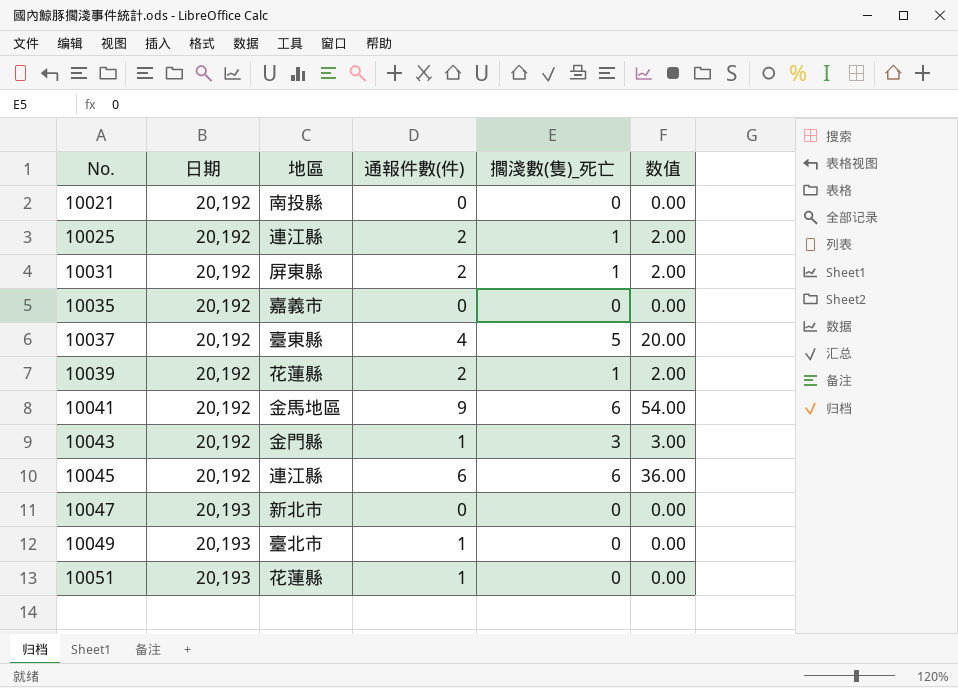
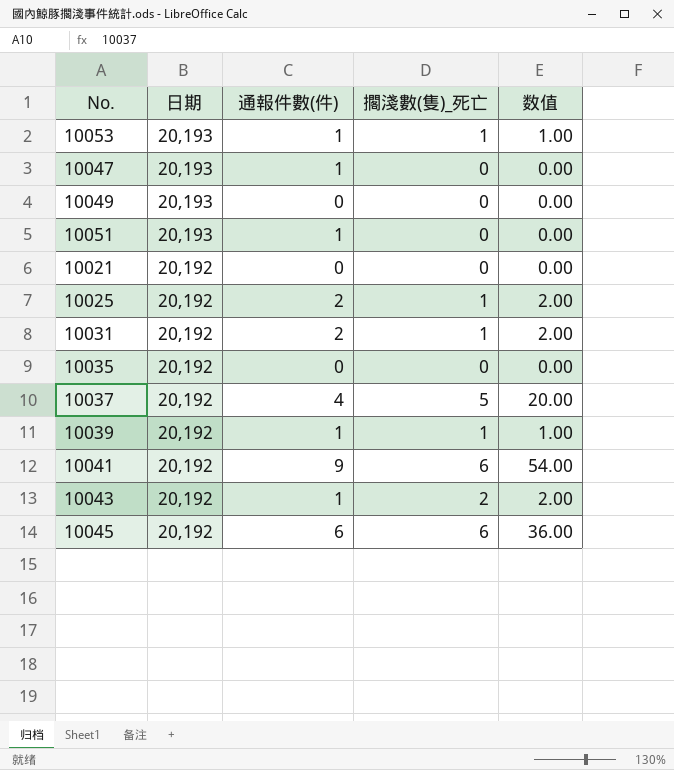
row order: No. ascending -> 日期 descending
column 地區 | position: 3 -> none
row 10053: none -> 20,193 | 1 | 1 | 1.00
10047 | 通報件數(件): 0 -> 1
10049 | 通報件數(件): 1 -> 0
10039 | 通報件數(件): 2 -> 1
10039 | 数值: 2.00 -> 1.00
10043 | 擱淺數(隻)_死亡: 3 -> 2
10043 | 数值: 3.00 -> 2.00

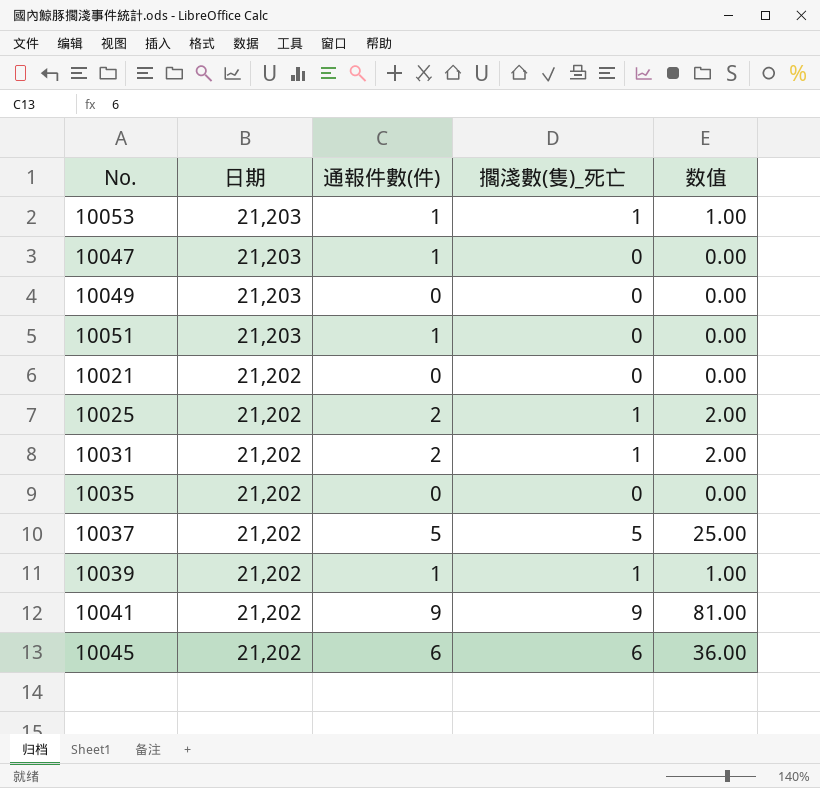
row 10043: 20,192 | 1 | 2 | 2.00 -> none
10053 | 日期: 20,193 -> 21,203
10047 | 日期: 20,193 -> 21,203
10049 | 日期: 20,193 -> 21,203
10051 | 日期: 20,193 -> 21,203
10021 | 日期: 20,192 -> 21,202
10025 | 日期: 20,192 -> 21,202
10031 | 日期: 20,192 -> 21,202
10035 | 日期: 20,192 -> 21,202
10037 | 日期: 20,192 -> 21,202
10037 | 通報件數(件): 4 -> 5
10037 | 数值: 20.00 -> 25.00
10039 | 日期: 20,192 -> 21,202
10041 | 日期: 20,192 -> 21,202
10041 | 擱淺數(隻)_死亡: 6 -> 9
10041 | 数值: 54.00 -> 81.00
10045 | 日期: 20,192 -> 21,202

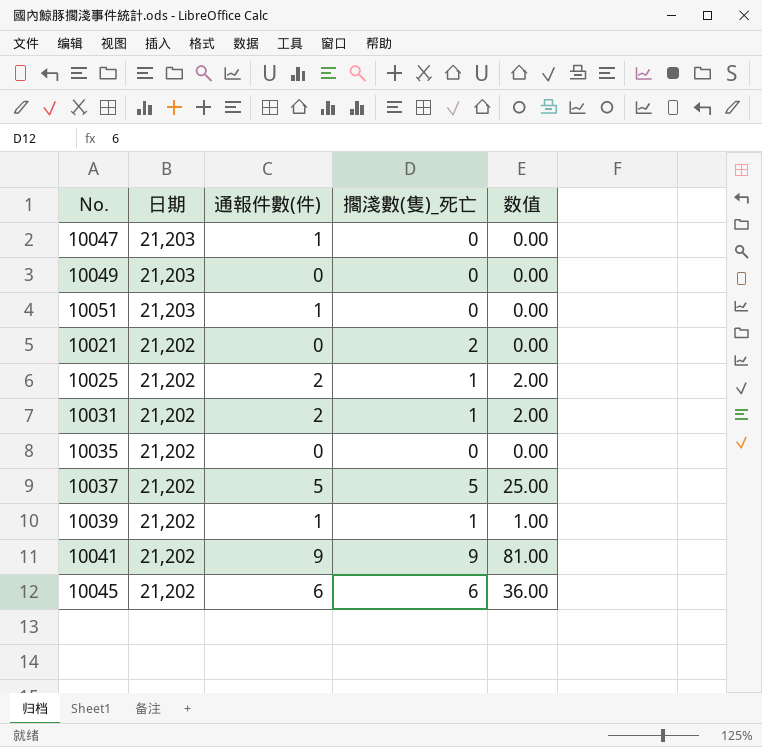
row 10053: 21,203 | 1 | 1 | 1.00 -> none
10021 | 擱淺數(隻)_死亡: 0 -> 2

